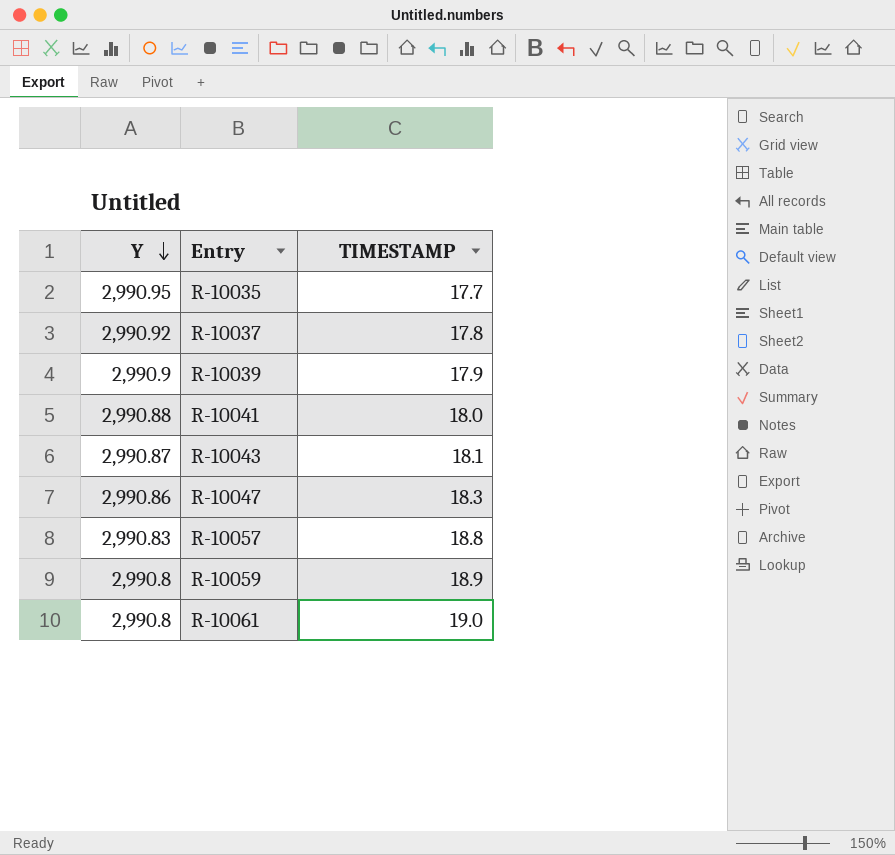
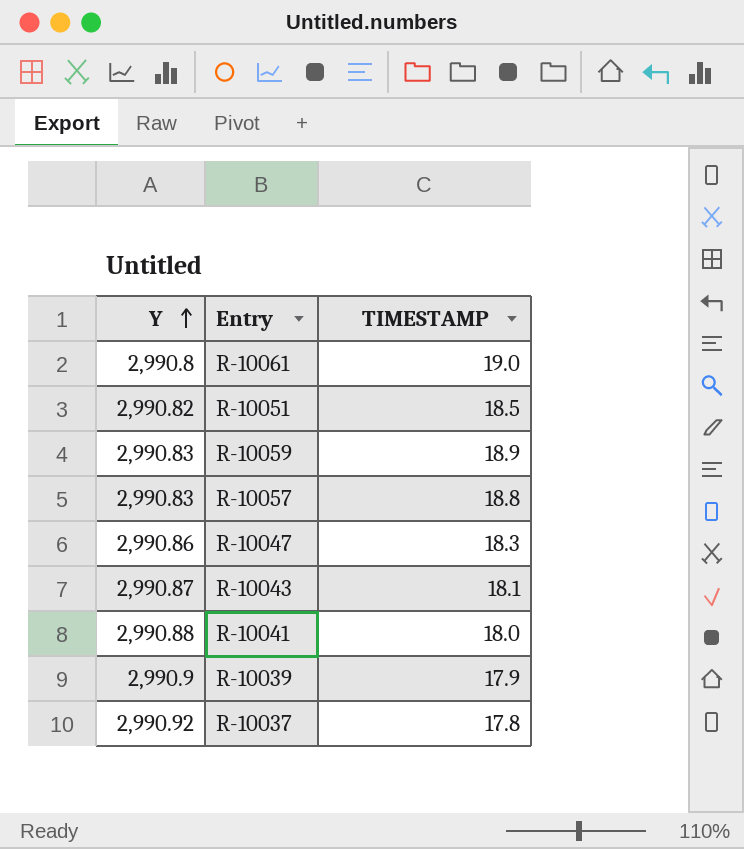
row order: Y descending -> Y ascending
row R-10035: 2,990.95 | 17.7 -> none
row R-10051: none -> 2,990.82 | 18.5
R-10059 | Y: 2,990.8 -> 2,990.83

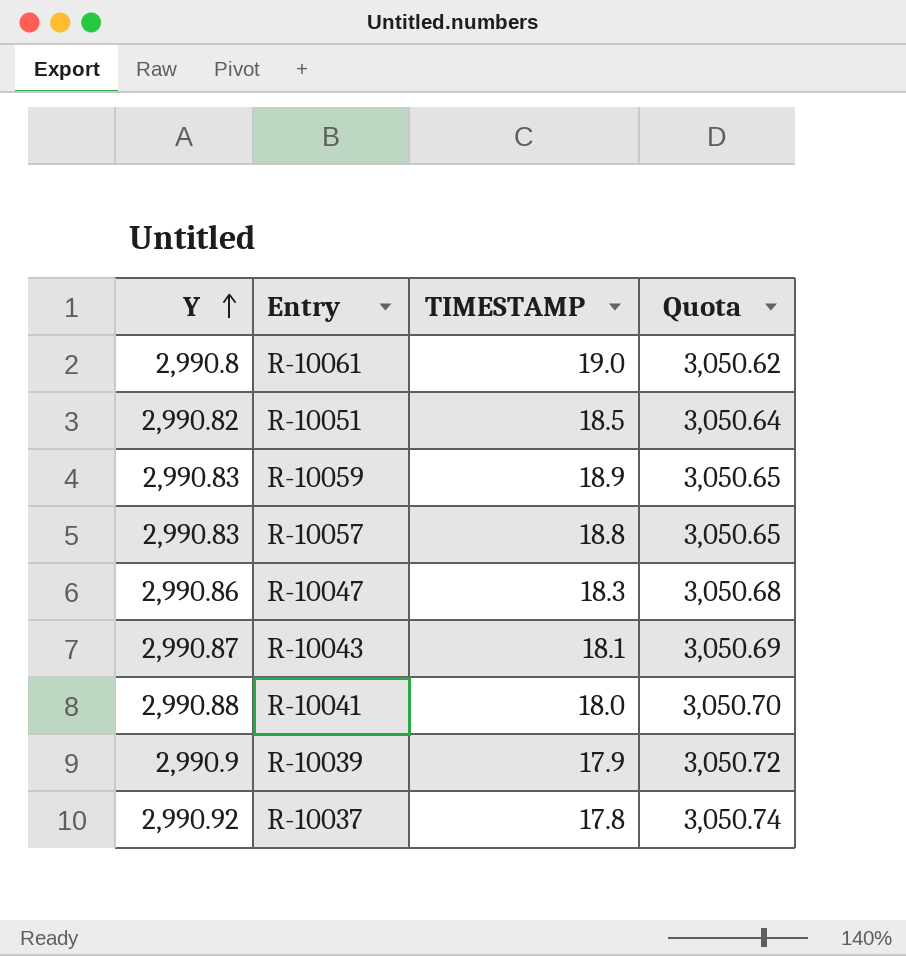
column Quota | formula: none -> [Y] * 1.02

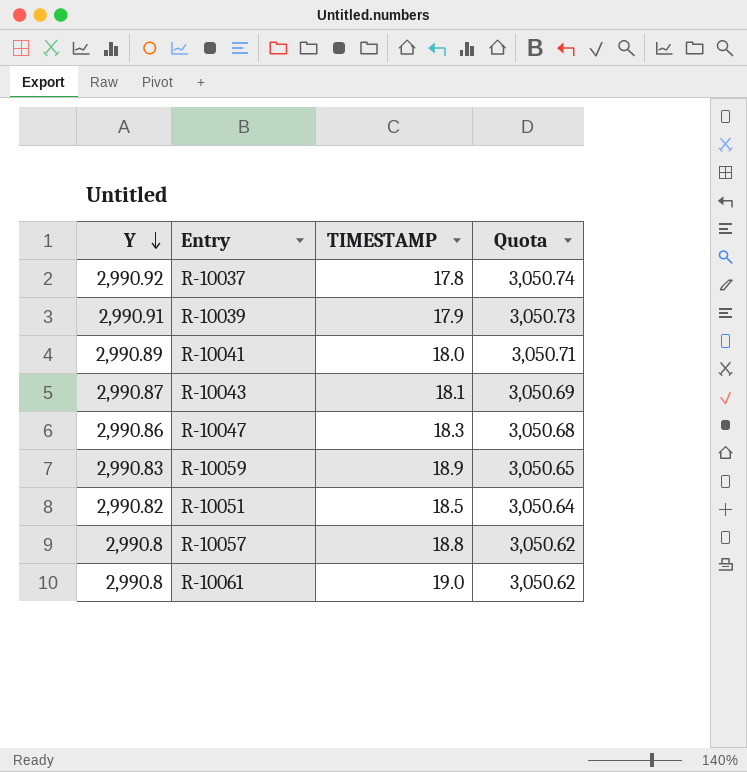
row order: Y ascending -> Y descending
R-10039 | Y: 2,990.9 -> 2,990.91
R-10039 | Quota: 3,050.72 -> 3,050.73
R-10041 | Y: 2,990.88 -> 2,990.89
R-10041 | Quota: 3,050.70 -> 3,050.71
R-10057 | Y: 2,990.83 -> 2,990.8
R-10057 | Quota: 3,050.65 -> 3,050.62

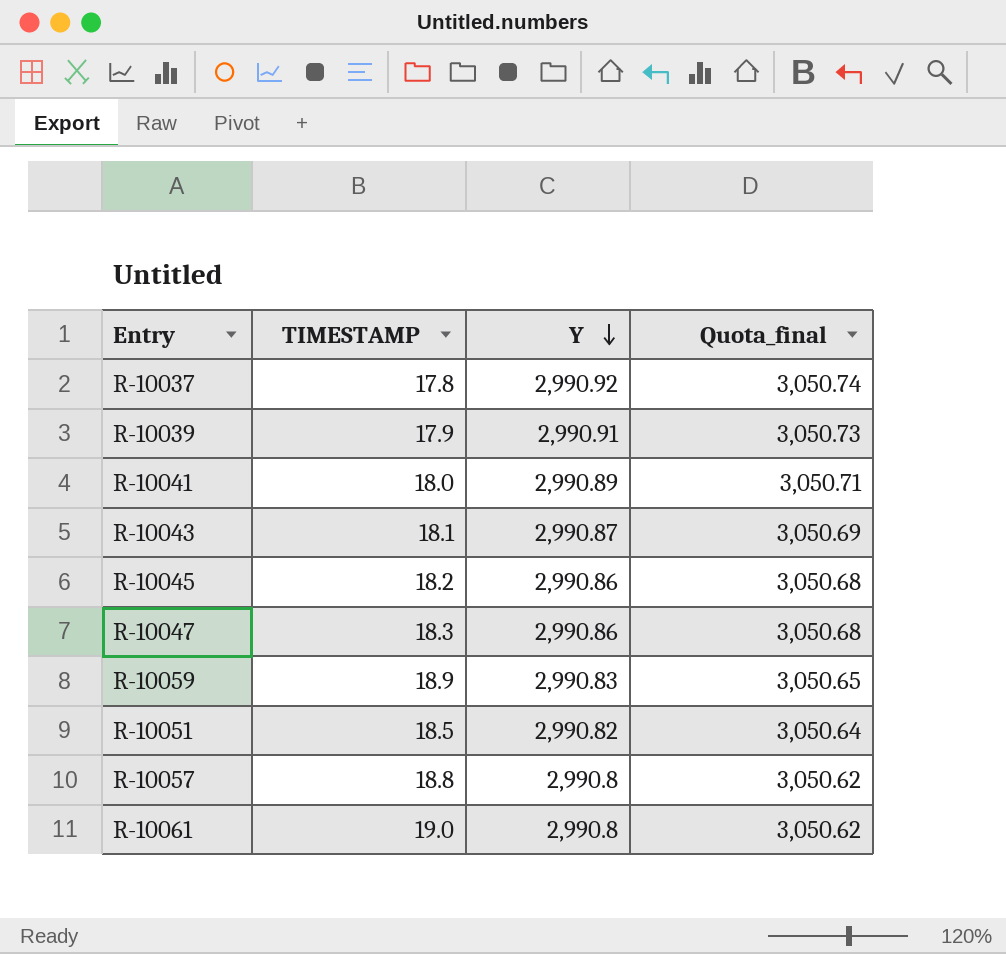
column Y | position: 1 -> 3
column name: Quota -> Quota_final
row R-10045: none -> 18.2 | 2,990.86 | 3,050.68

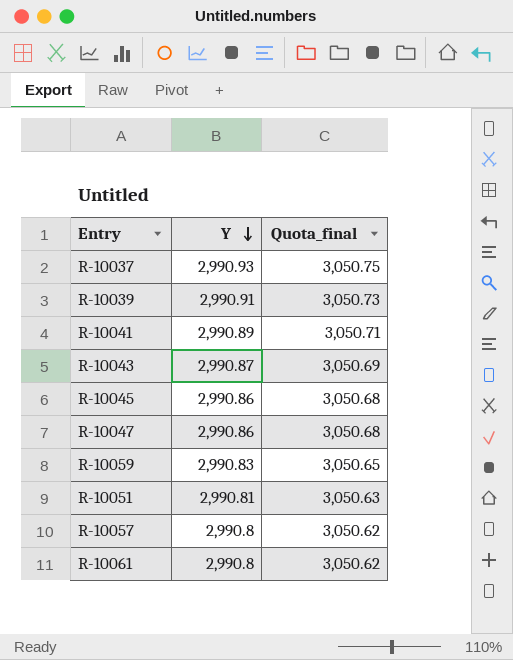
column TIMESTAMP | position: 2 -> none
R-10037 | Y: 2,990.92 -> 2,990.93
R-10037 | Quota_final: 3,050.74 -> 3,050.75
R-10051 | Y: 2,990.82 -> 2,990.81
R-10051 | Quota_final: 3,050.64 -> 3,050.63

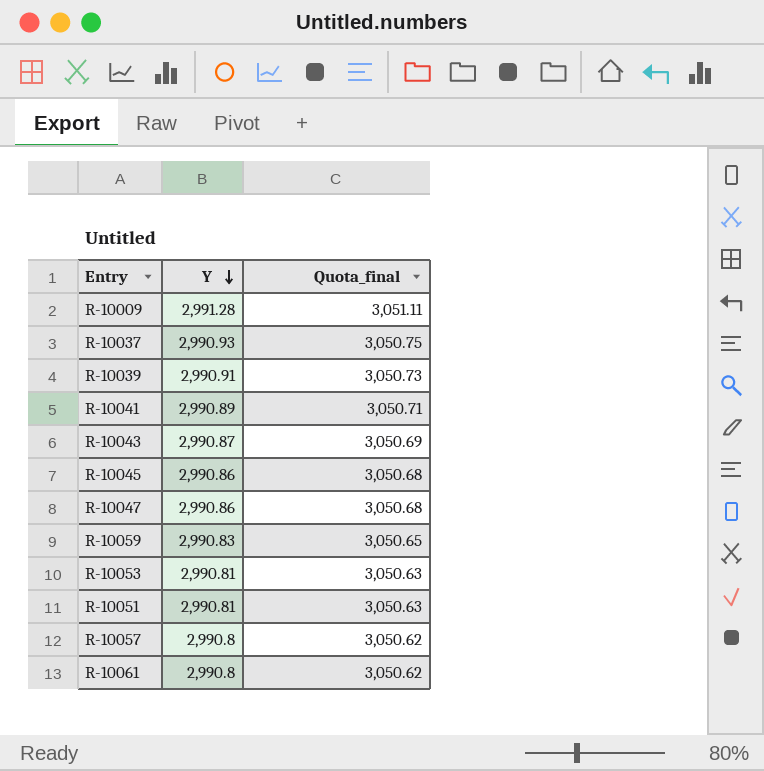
row R-10009: none -> 2,991.28 | 3,051.11
row R-10053: none -> 2,990.81 | 3,050.63

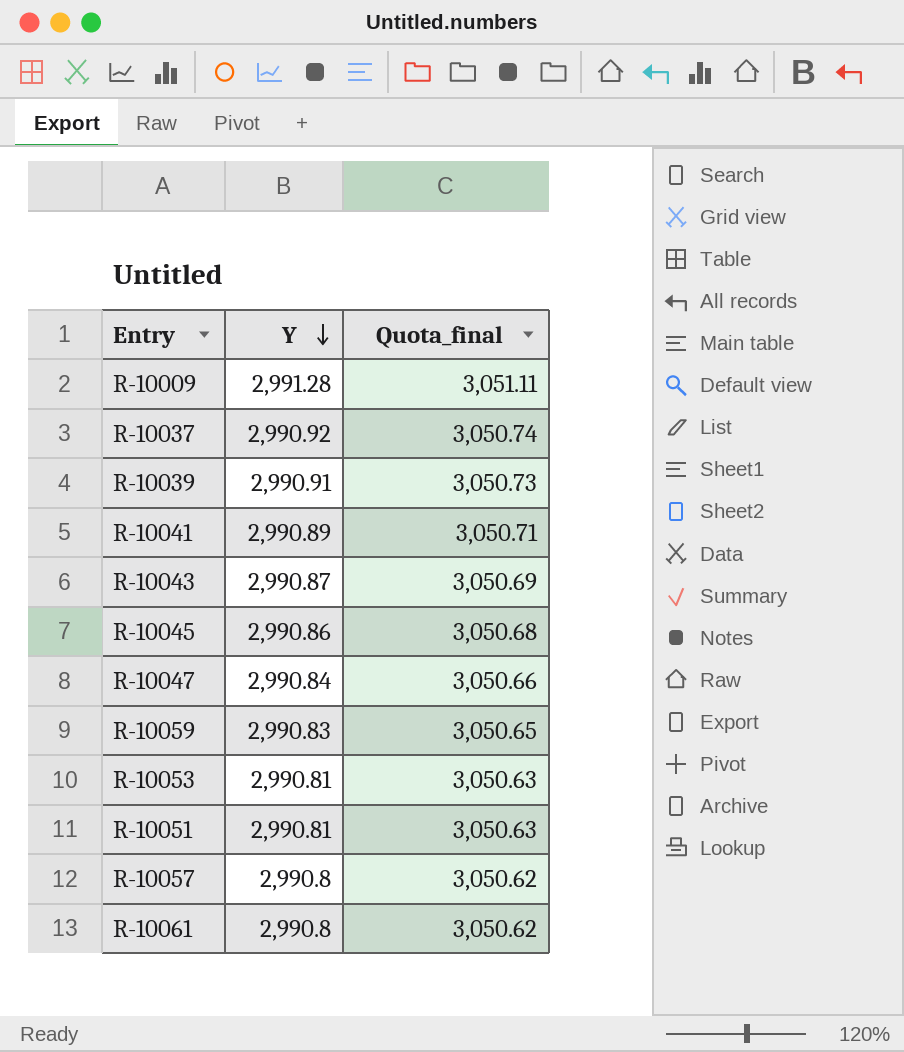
R-10037 | Y: 2,990.93 -> 2,990.92
R-10037 | Quota_final: 3,050.75 -> 3,050.74
R-10047 | Y: 2,990.86 -> 2,990.84
R-10047 | Quota_final: 3,050.68 -> 3,050.66

